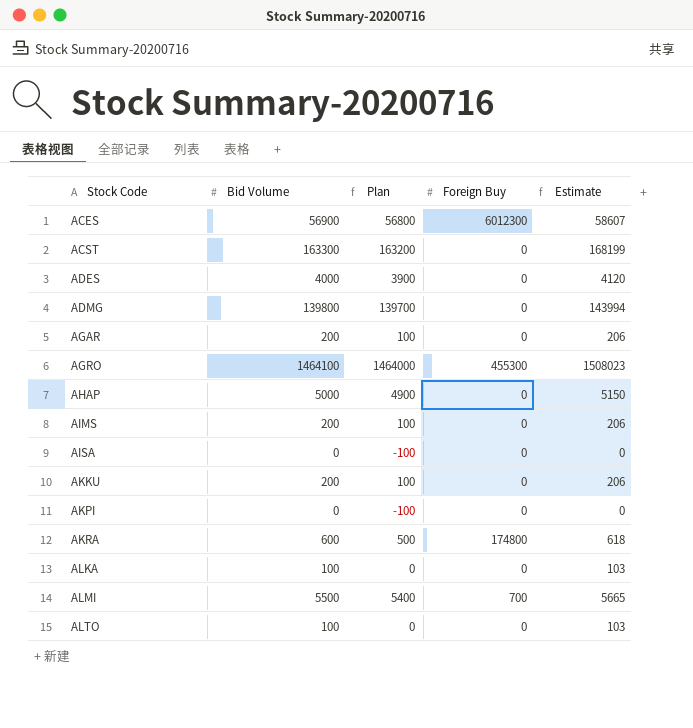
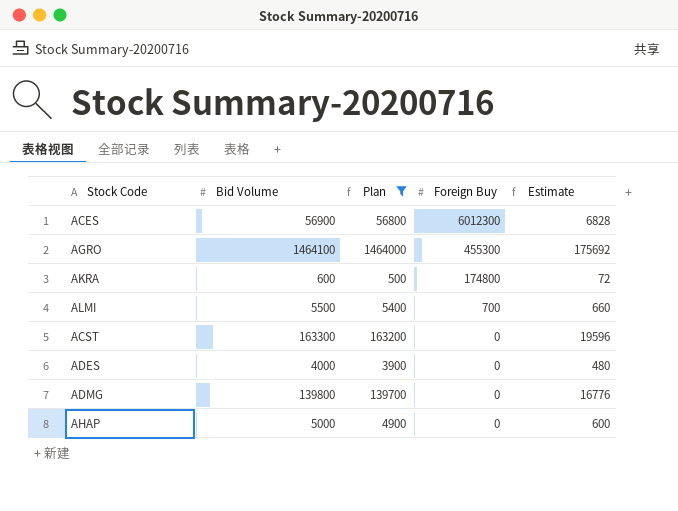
filter: none -> Plan >= 500
row order: Stock Code ascending -> Foreign Buy descending
column Estimate | formula: [Bid Volume] * 1.03 -> [Bid Volume] * 0.12

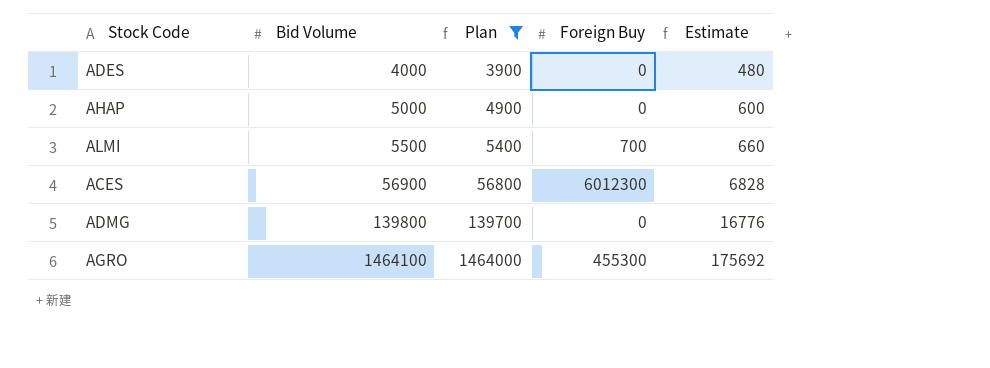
row order: Foreign Buy descending -> Bid Volume ascending
row AKRA: 600 | 500 | 174800 | 72 -> none
row ACST: 163300 | 163200 | 0 | 19596 -> none

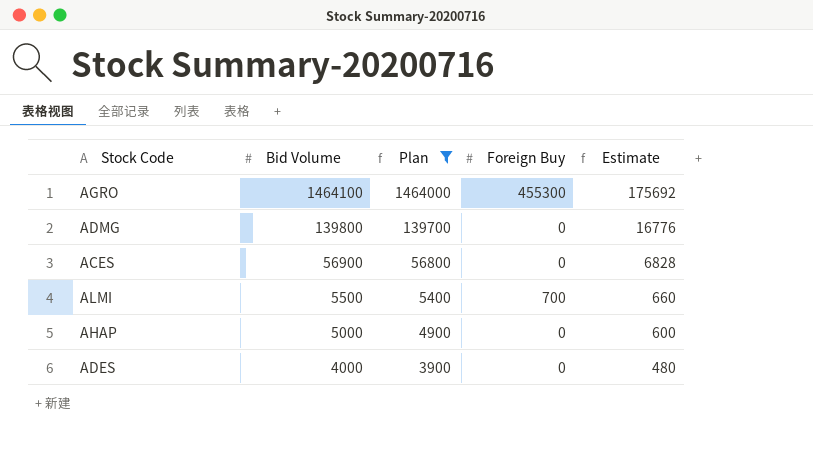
row order: Bid Volume ascending -> Bid Volume descending
ACES | Foreign Buy: 6012300 -> 0

